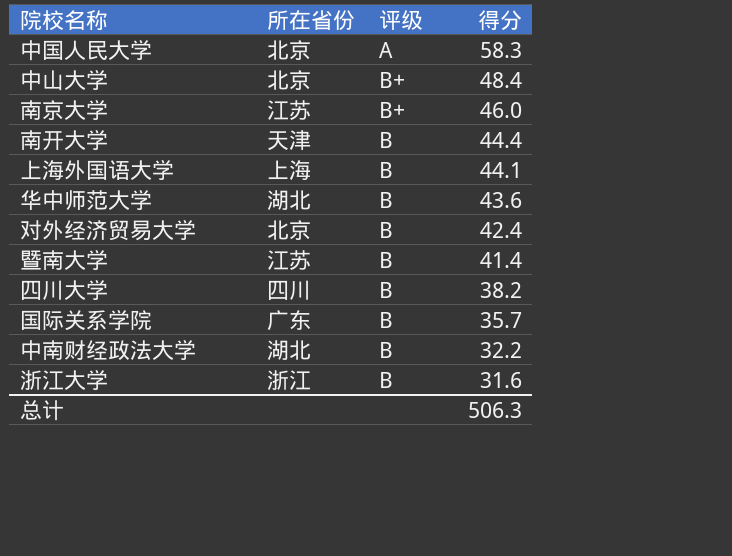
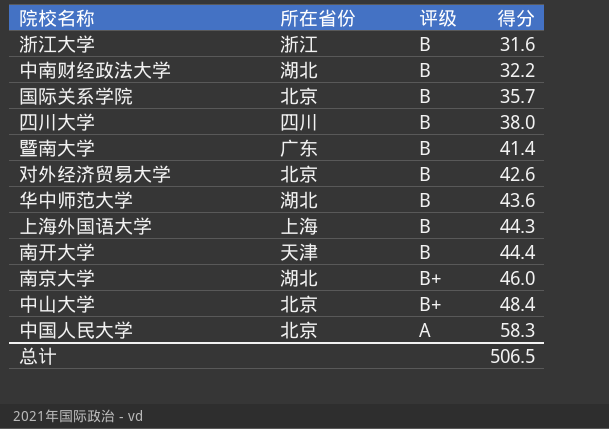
row order: 得分 descending -> 得分 ascending
国际关系学院 | 所在省份: 广东 -> 北京
四川大学 | 得分: 38.2 -> 38.0
暨南大学 | 所在省份: 江苏 -> 广东
对外经济贸易大学 | 得分: 42.4 -> 42.6
上海外国语大学 | 得分: 44.1 -> 44.3
南京大学 | 所在省份: 江苏 -> 湖北
总计 | 得分: 506.3 -> 506.5

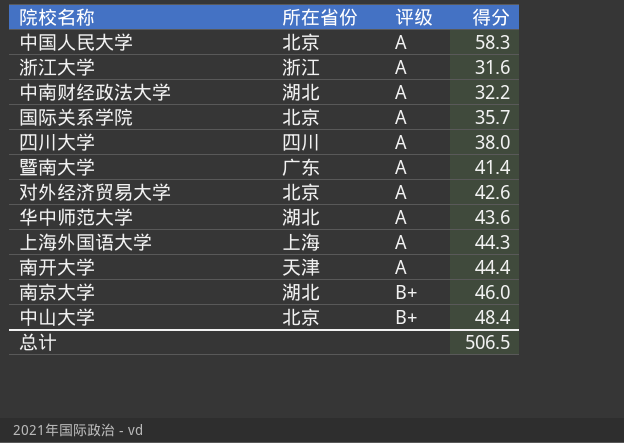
row order: 得分 ascending -> 评级 ascending
浙江大学 | 评级: B -> A
中南财经政法大学 | 评级: B -> A
国际关系学院 | 评级: B -> A
四川大学 | 评级: B -> A
暨南大学 | 评级: B -> A
对外经济贸易大学 | 评级: B -> A
华中师范大学 | 评级: B -> A
上海外国语大学 | 评级: B -> A
南开大学 | 评级: B -> A

